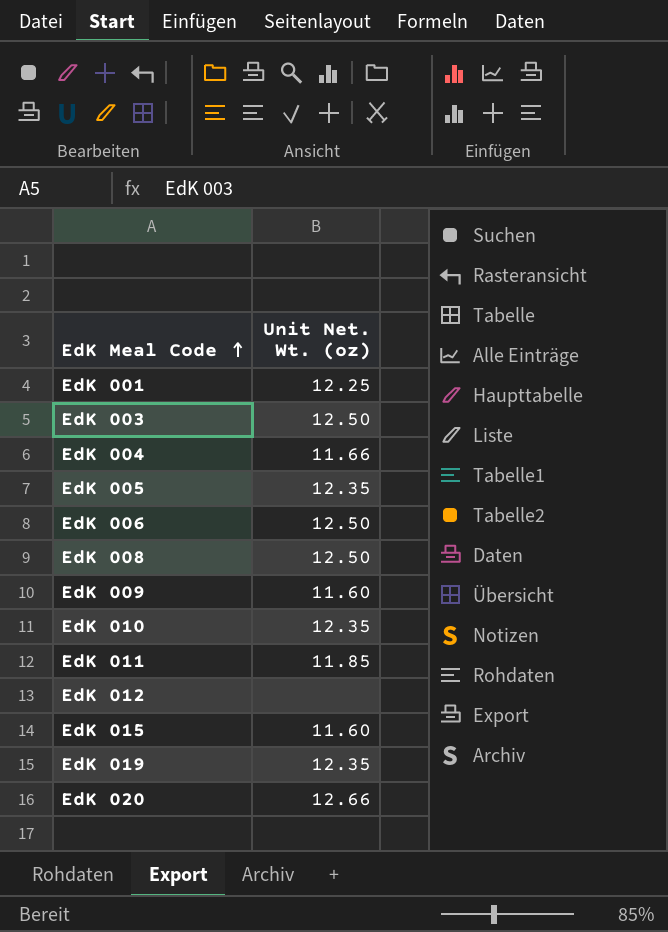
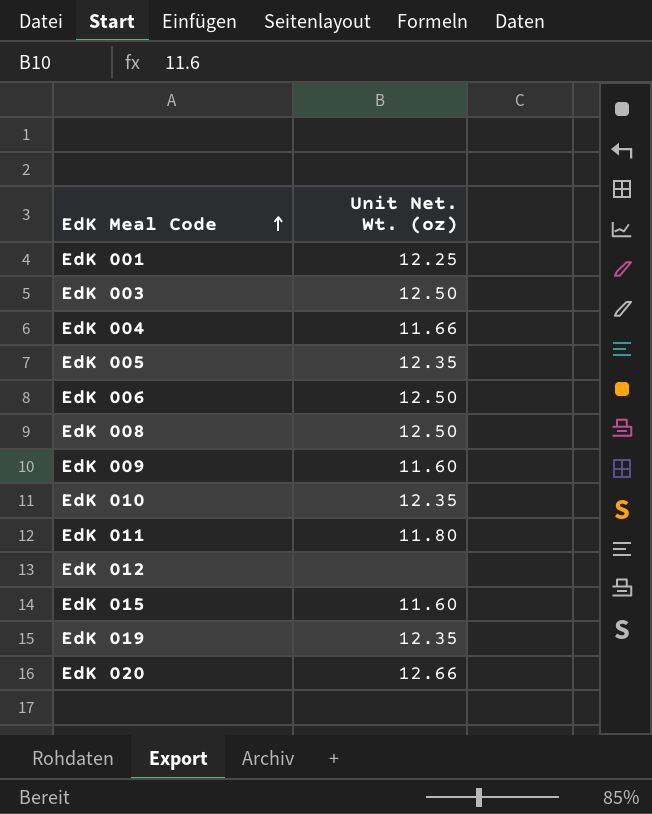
EdK 011 | Unit Net. Wt. (oz): 11.85 -> 11.80

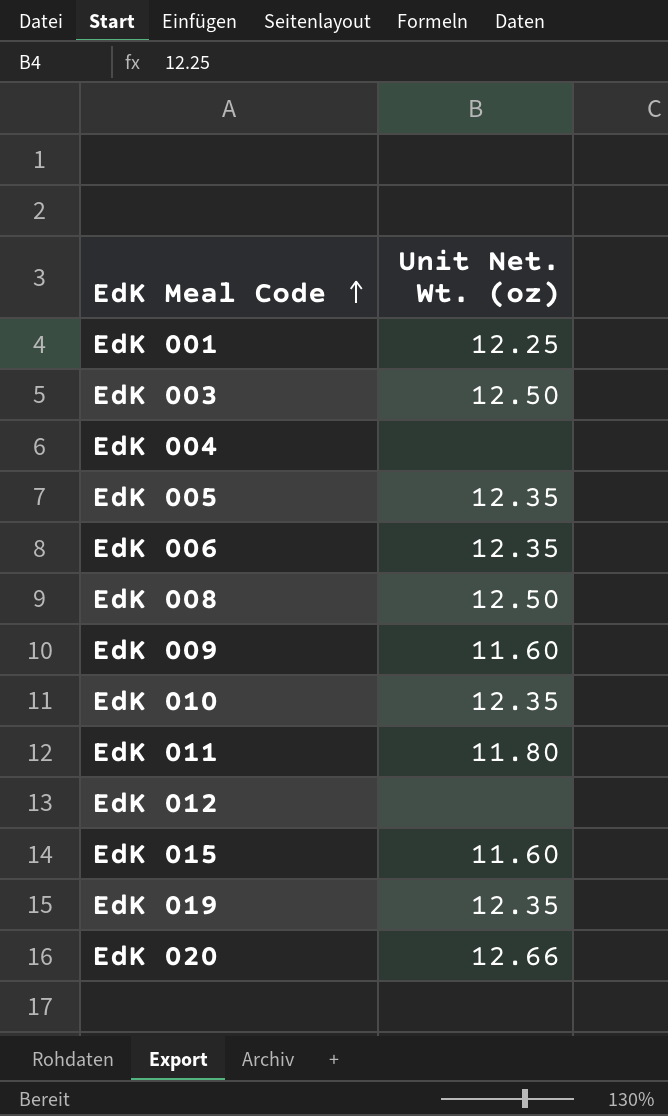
EdK 004 | Unit Net. Wt. (oz): 11.66 -> none
EdK 006 | Unit Net. Wt. (oz): 12.50 -> 12.35

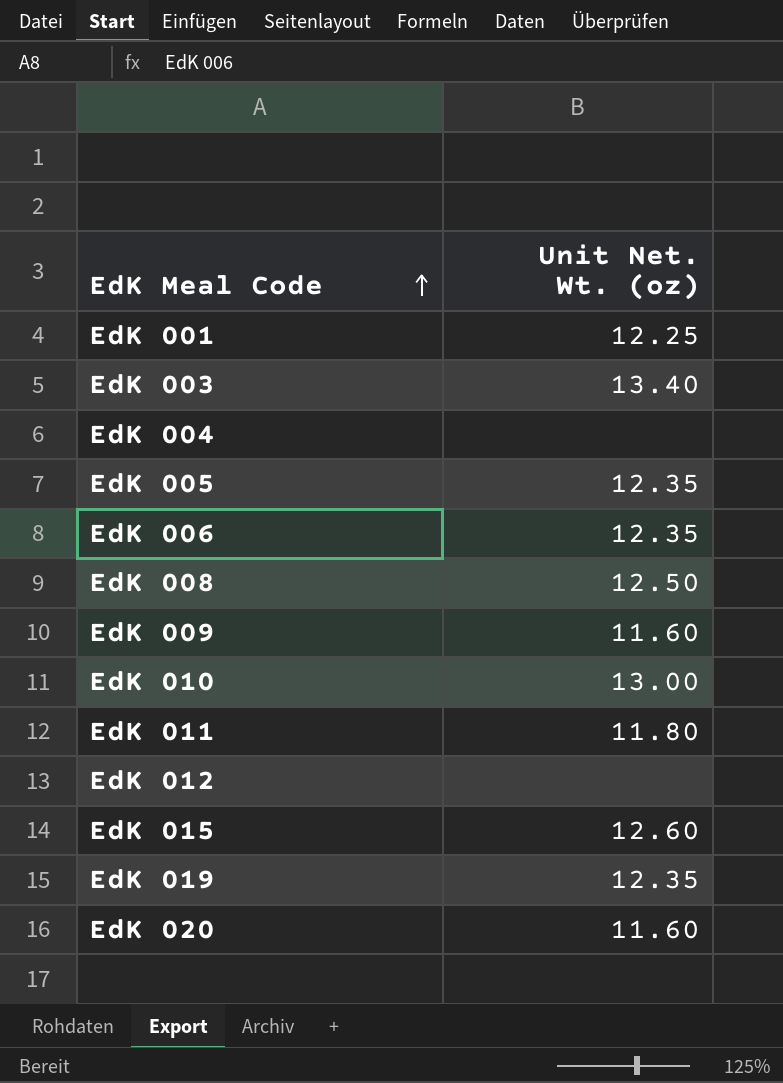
EdK 003 | Unit Net. Wt. (oz): 12.50 -> 13.40
EdK 010 | Unit Net. Wt. (oz): 12.35 -> 13.00
EdK 015 | Unit Net. Wt. (oz): 11.60 -> 12.60
EdK 020 | Unit Net. Wt. (oz): 12.66 -> 11.60

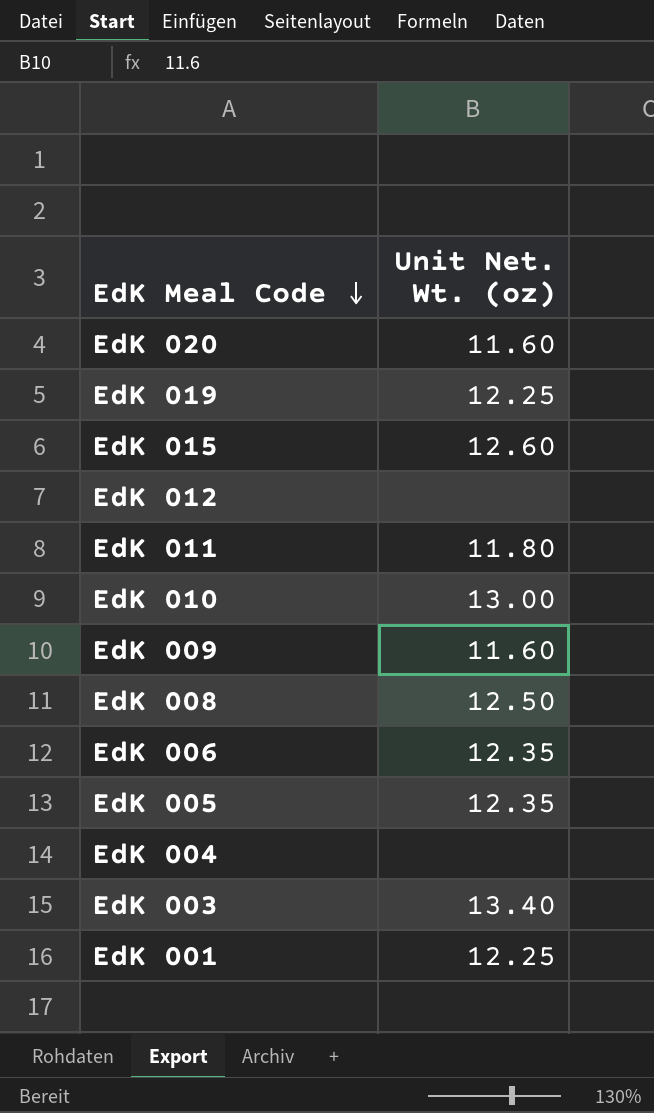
row order: EdK Meal Code ascending -> EdK Meal Code descending
EdK 019 | Unit Net. Wt. (oz): 12.35 -> 12.25

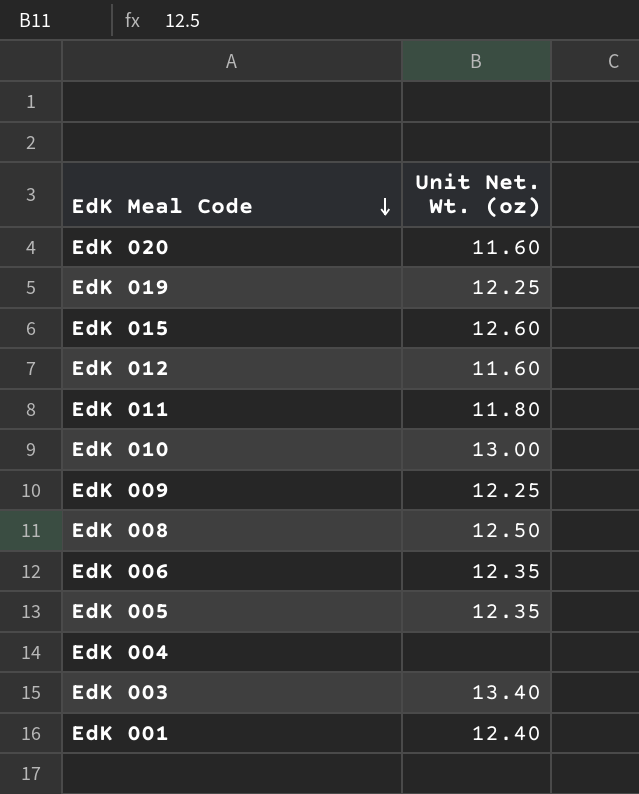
EdK 012 | Unit Net. Wt. (oz): none -> 11.60
EdK 009 | Unit Net. Wt. (oz): 11.60 -> 12.25
EdK 001 | Unit Net. Wt. (oz): 12.25 -> 12.40

